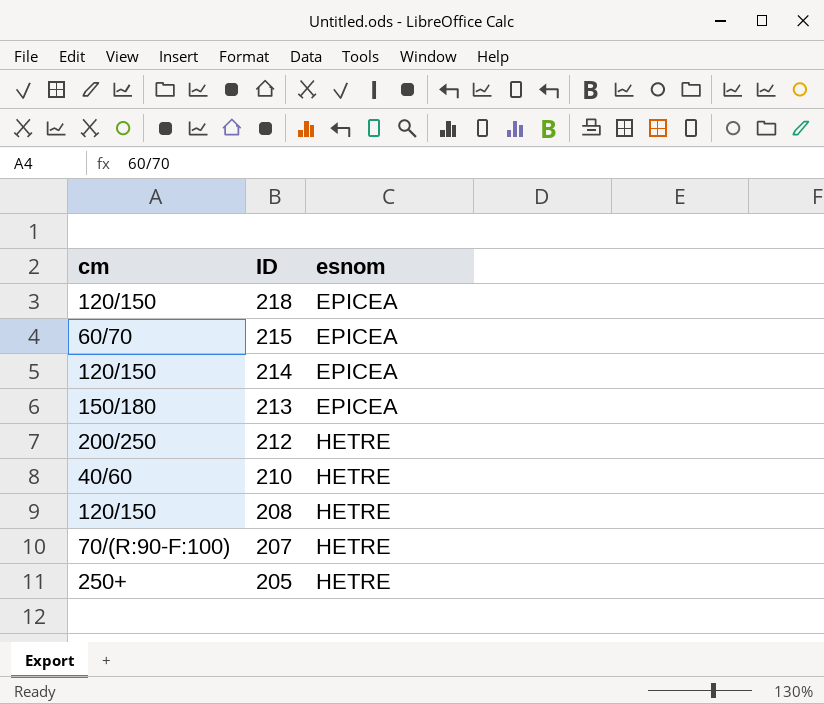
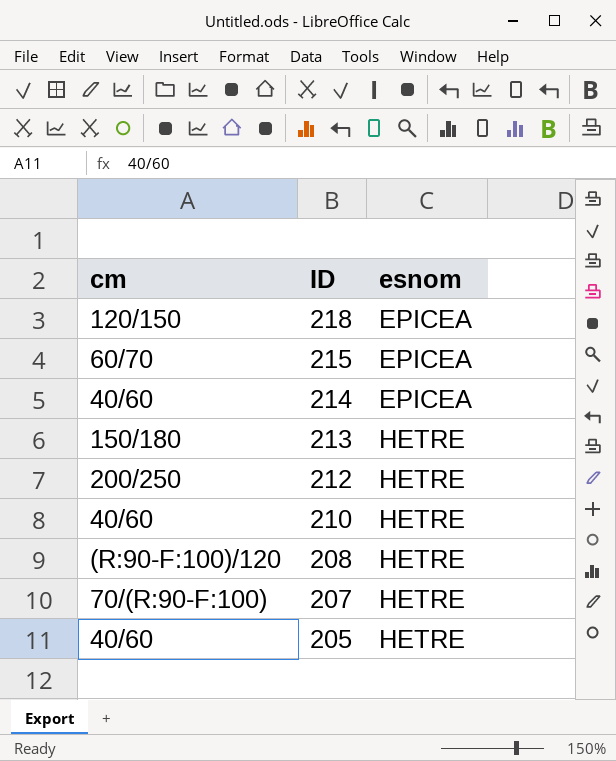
214 | cm: 120/150 -> 40/60
213 | esnom: EPICEA -> HETRE
208 | cm: 120/150 -> (R:90-F:100)/120
205 | cm: 250+ -> 40/60

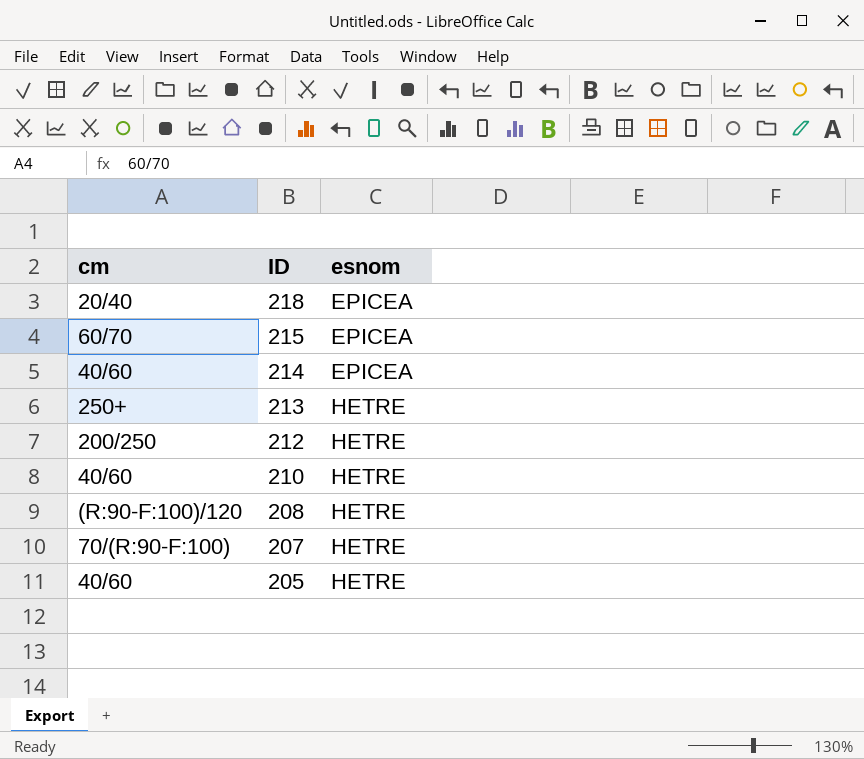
218 | cm: 120/150 -> 20/40
213 | cm: 150/180 -> 250+

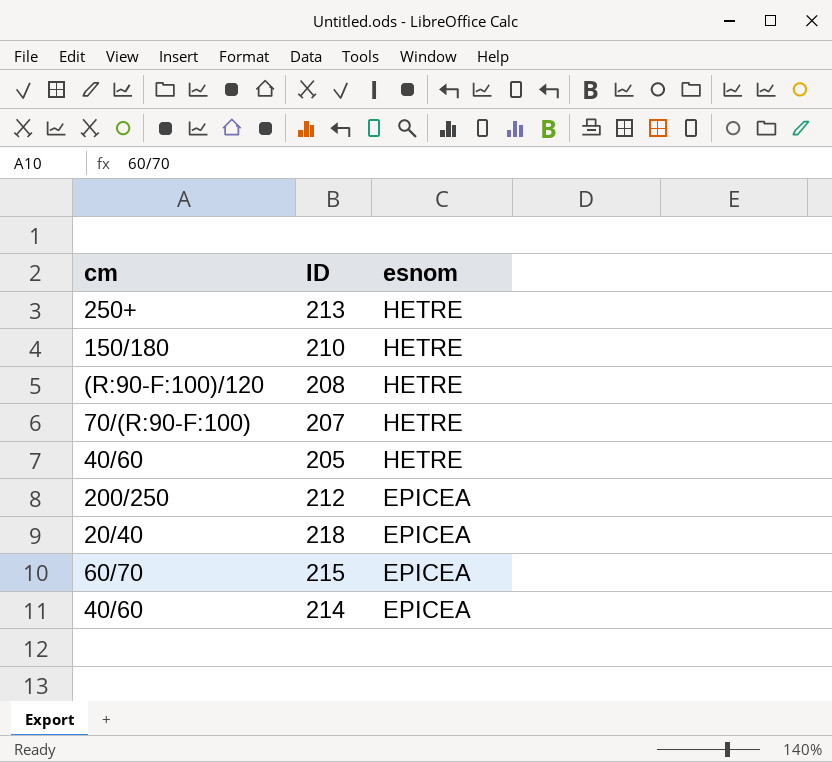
row order: ID descending -> esnom descending
210 | cm: 40/60 -> 150/180
212 | esnom: HETRE -> EPICEA

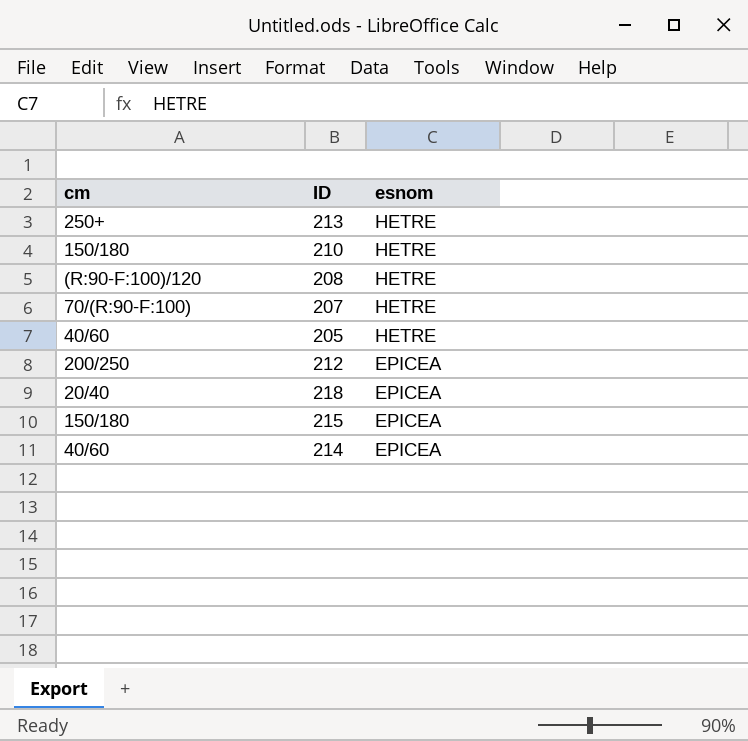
215 | cm: 60/70 -> 150/180

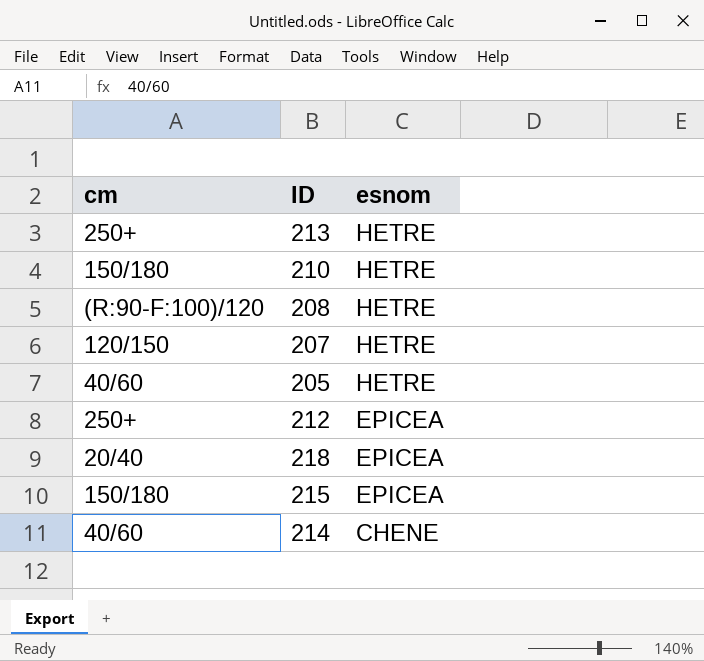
207 | cm: 70/(R:90-F:100) -> 120/150
212 | cm: 200/250 -> 250+
214 | esnom: EPICEA -> CHENE

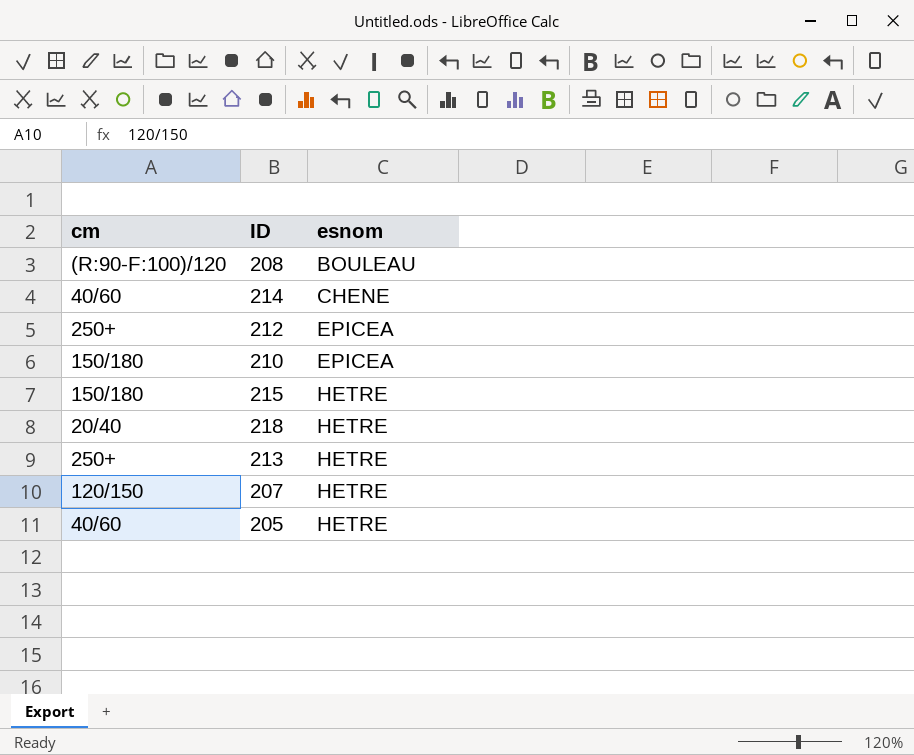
row order: esnom descending -> esnom ascending
208 | esnom: HETRE -> BOULEAU
210 | esnom: HETRE -> EPICEA
215 | esnom: EPICEA -> HETRE
218 | esnom: EPICEA -> HETRE

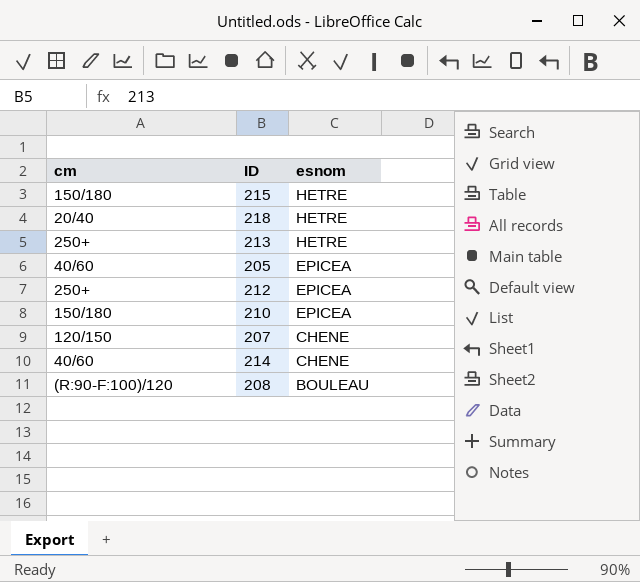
row order: esnom ascending -> esnom descending
205 | esnom: HETRE -> EPICEA
207 | esnom: HETRE -> CHENE

